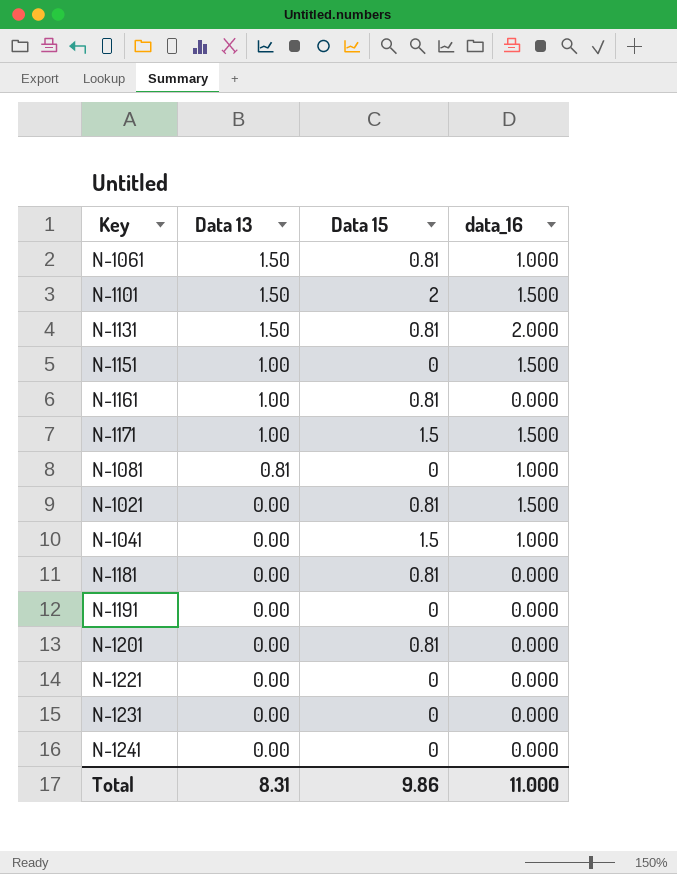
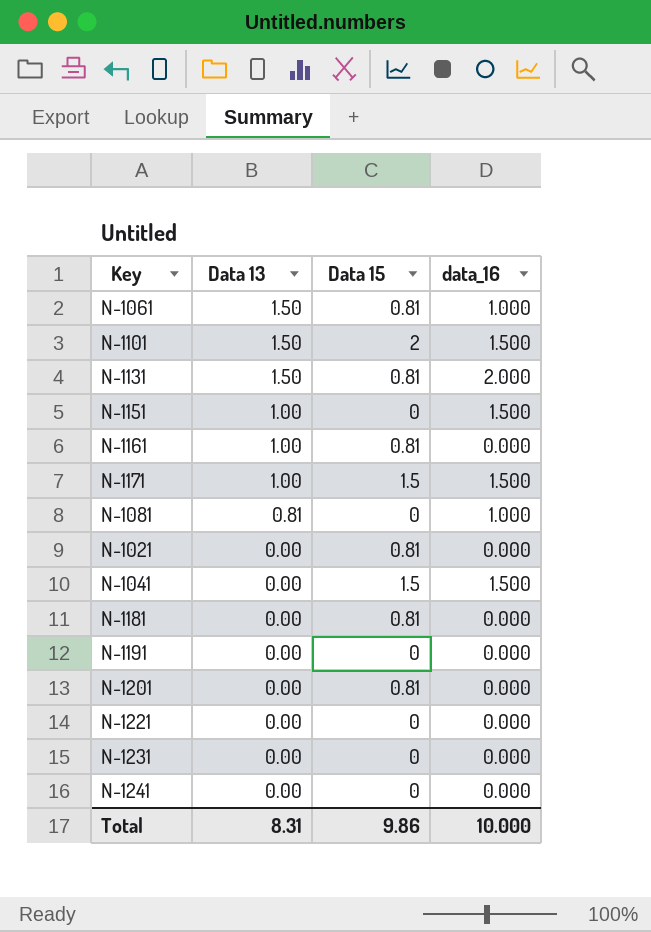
N-1021 | data_16: 1.500 -> 0.000
N-1041 | data_16: 1.000 -> 1.500
Total | data_16: 11.000 -> 10.000

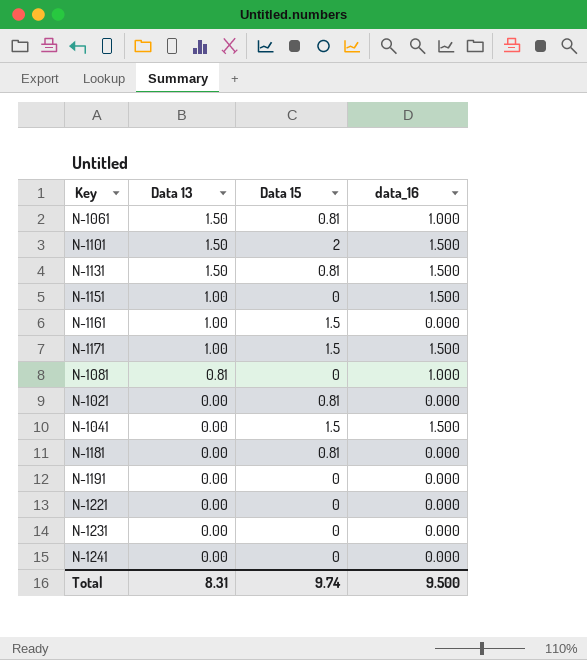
row N-1201: 0.00 | 0.81 | 0.000 -> none
N-1131 | data_16: 2.000 -> 1.500
N-1161 | Data 15: 0.81 -> 1.5
Total | Data 15: 9.86 -> 9.74
Total | data_16: 10.000 -> 9.500

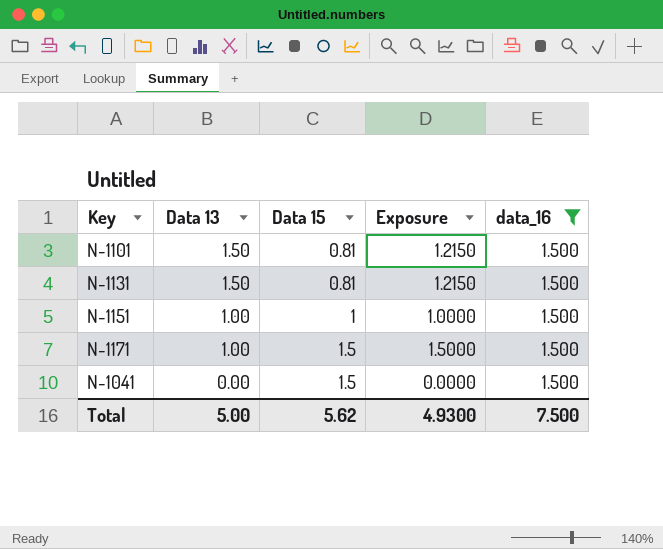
filter: none -> data_16 = 1.500
column Exposure | formula: none -> [Data 13] * [Data 15]
N-1101 | Data 15: 2 -> 0.81
N-1151 | Data 15: 0 -> 1
Total | Data 13: 8.31 -> 5.00
Total | Data 15: 9.74 -> 5.62
Total | data_16: 9.500 -> 7.500

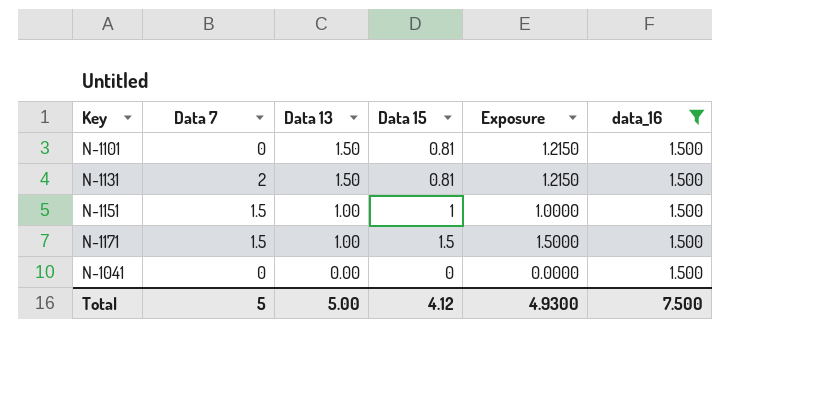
column Data 7 | position: none -> 2
N-1041 | Data 15: 1.5 -> 0
Total | Data 15: 5.62 -> 4.12

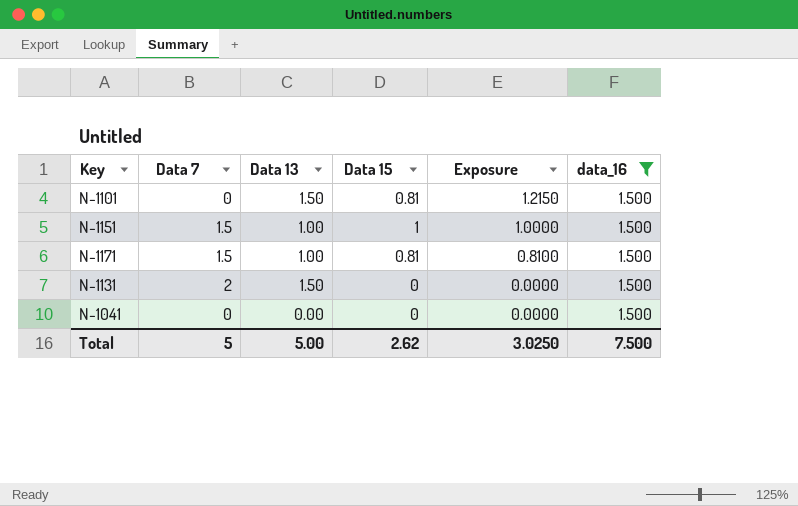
row order: Data 13 descending -> Exposure descending
N-1171 | Data 15: 1.5 -> 0.81
N-1171 | Exposure: 1.5000 -> 0.8100
N-1131 | Data 15: 0.81 -> 0
N-1131 | Exposure: 1.2150 -> 0.0000
Total | Data 15: 4.12 -> 2.62
Total | Exposure: 4.9300 -> 3.0250

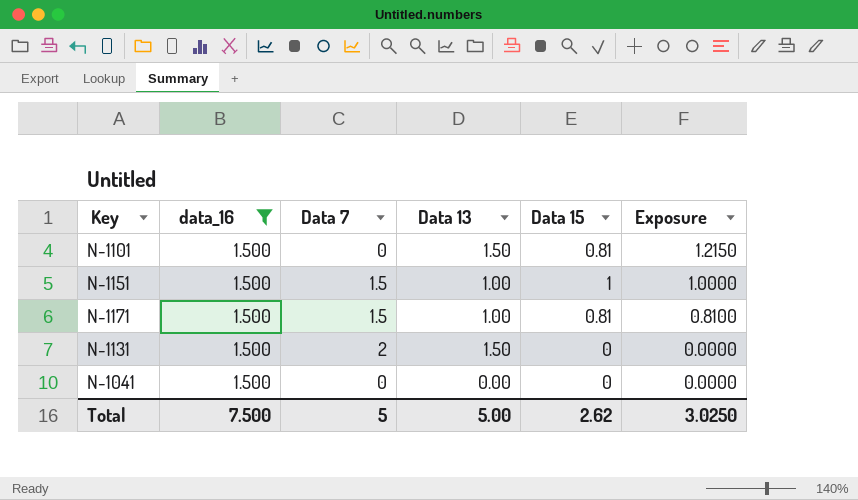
column data_16 | position: 6 -> 2

